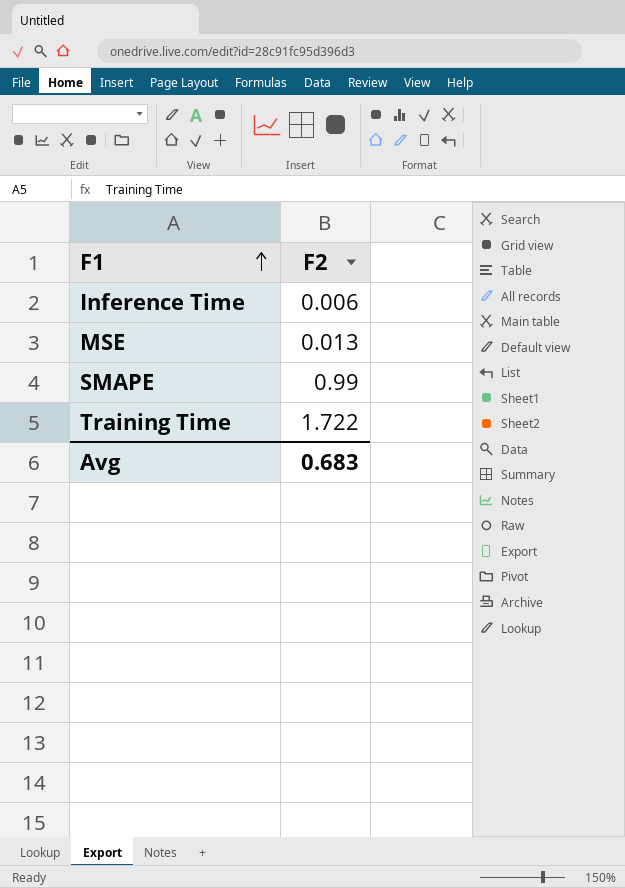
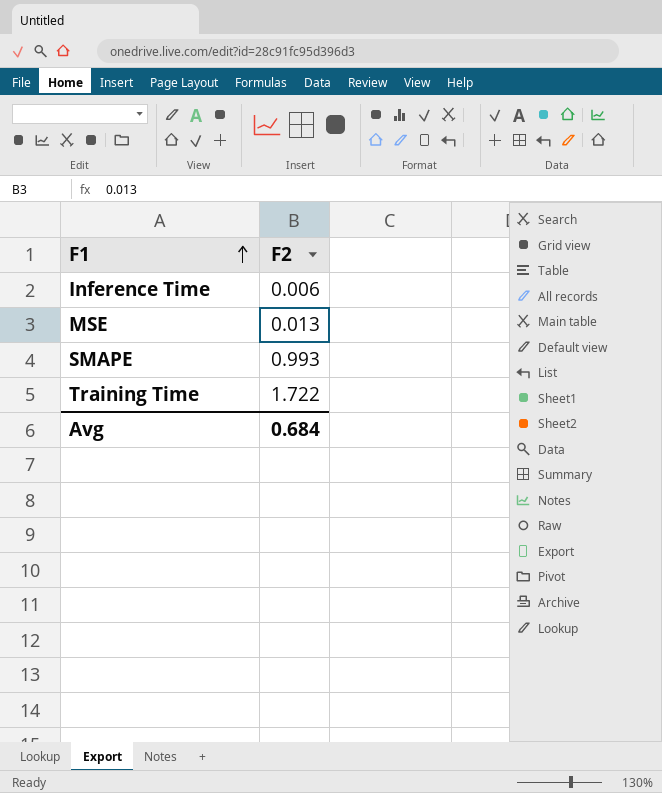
SMAPE | F2: 0.99 -> 0.993
Avg | F2: 0.683 -> 0.684

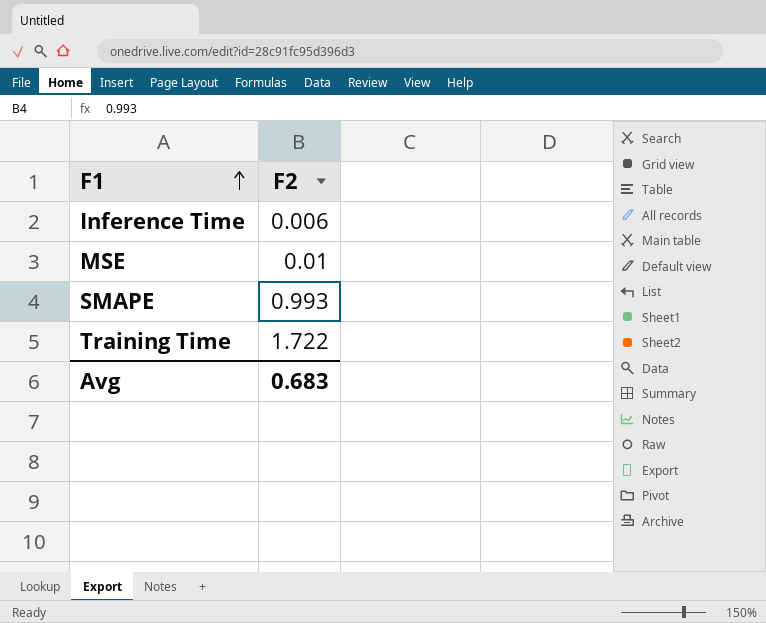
MSE | F2: 0.013 -> 0.01
Avg | F2: 0.684 -> 0.683

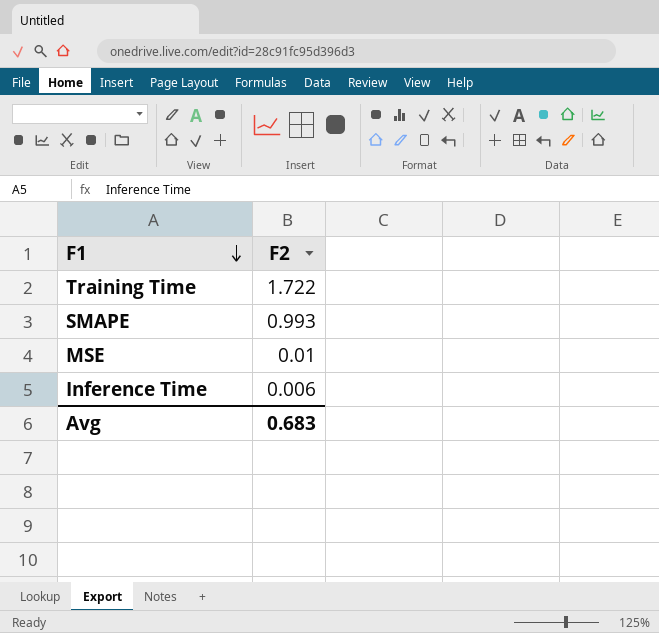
row order: F1 ascending -> F1 descending

